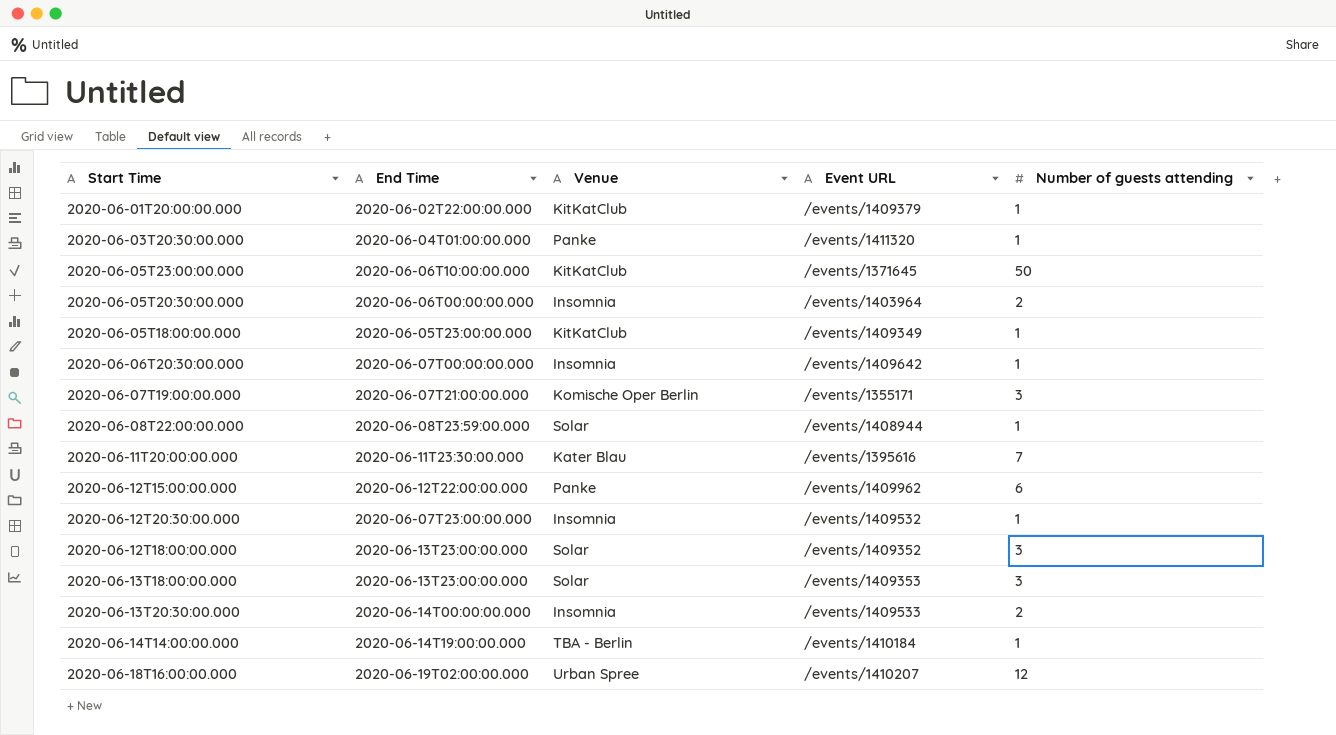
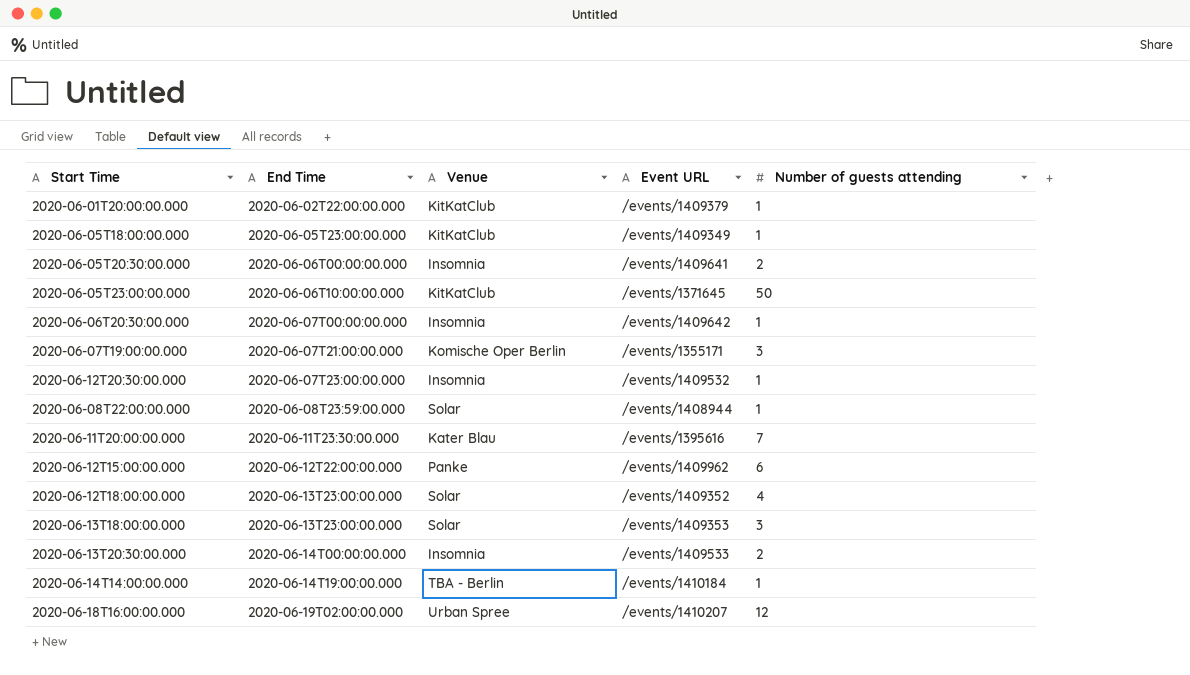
row order: none -> End Time ascending
row 2020-06-03T20:30:00.000: 2020-06-04T01:00:00.000 | Panke | /events/1411320 | 1 -> none
2020-06-05T20:30:00.000 | Event URL: /events/1403964 -> /events/1409641
2020-06-12T18:00:00.000 | Number of guests attending: 3 -> 4

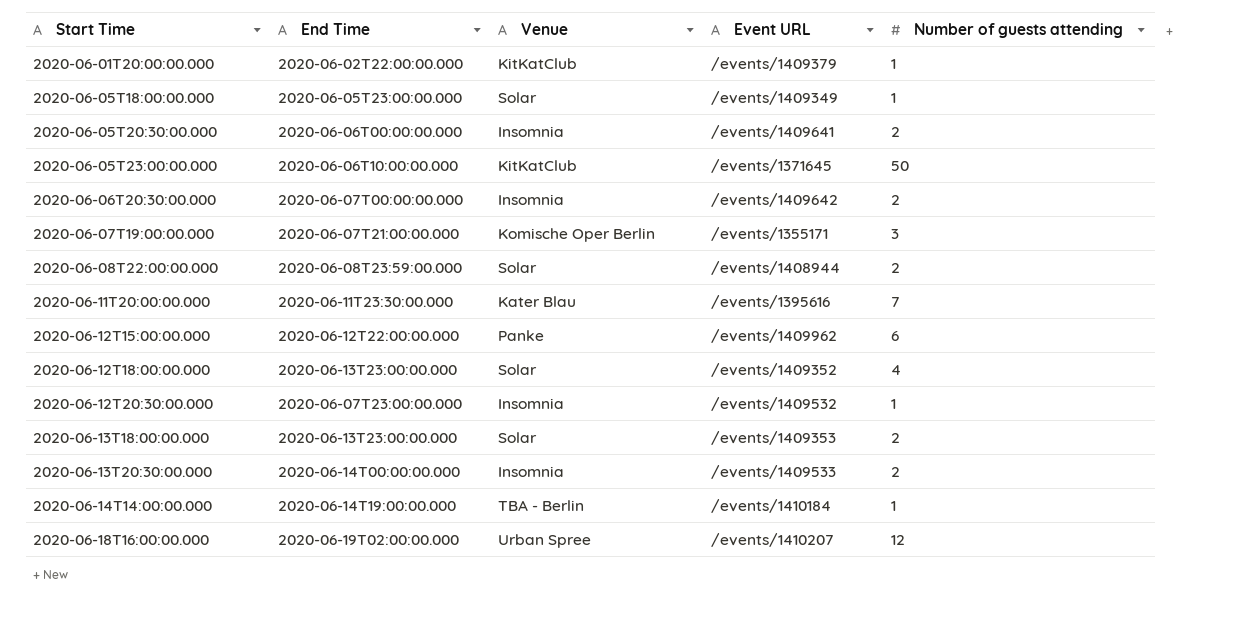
row order: End Time ascending -> Start Time ascending
2020-06-05T18:00:00.000 | Venue: KitKatClub -> Solar
2020-06-06T20:30:00.000 | Number of guests attending: 1 -> 2
2020-06-08T22:00:00.000 | Number of guests attending: 1 -> 2
2020-06-13T18:00:00.000 | Number of guests attending: 3 -> 2

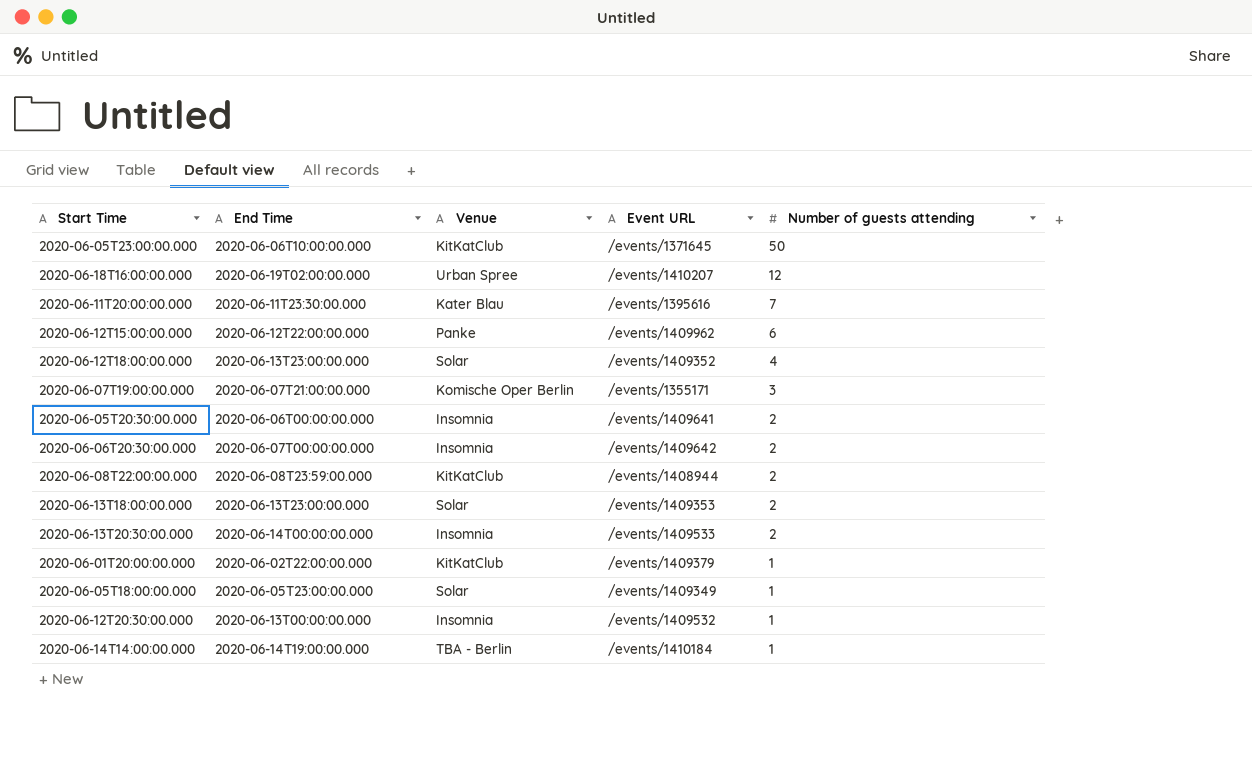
row order: Start Time ascending -> Number of guests attending descending
2020-06-08T22:00:00.000 | Venue: Solar -> KitKatClub
2020-06-12T20:30:00.000 | End Time: 2020-06-07T23:00:00.000 -> 2020-06-13T00:00:00.000

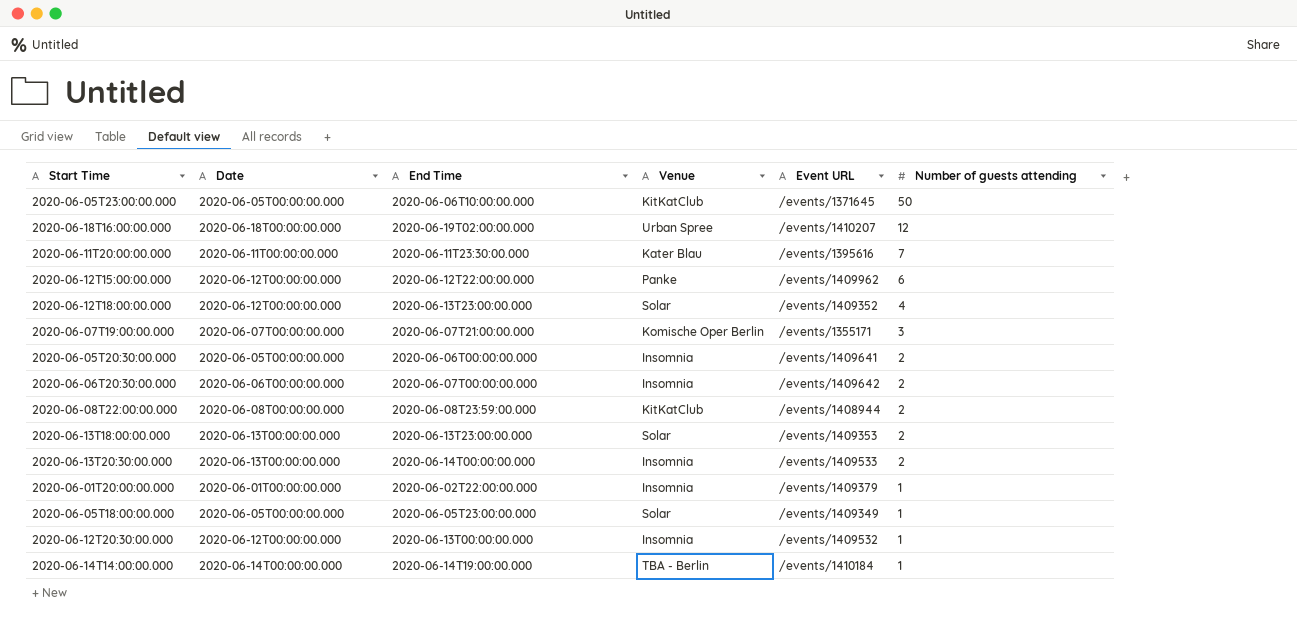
column Date | position: none -> 2
2020-06-01T20:00:00.000 | Venue: KitKatClub -> Insomnia

